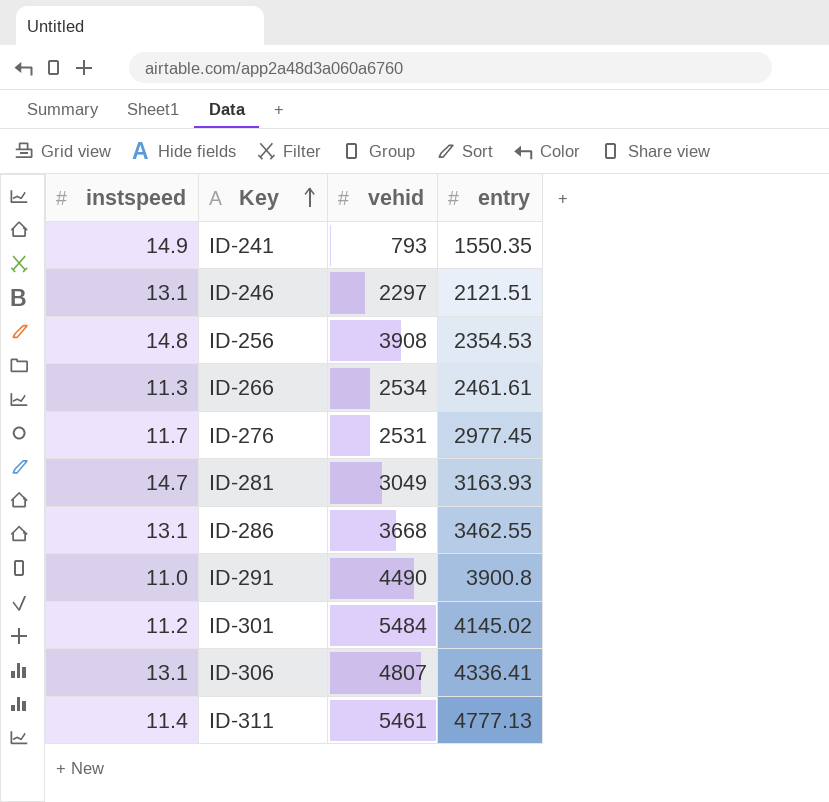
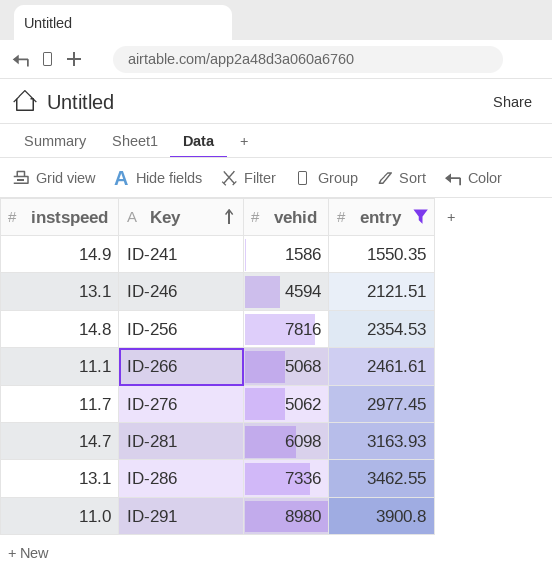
filter: none -> entry <= 3900.8
ID-241 | vehid: 793 -> 1586
ID-246 | vehid: 2297 -> 4594
ID-256 | vehid: 3908 -> 7816
ID-266 | instspeed: 11.3 -> 11.1
ID-266 | vehid: 2534 -> 5068
ID-276 | vehid: 2531 -> 5062
ID-281 | vehid: 3049 -> 6098
ID-286 | vehid: 3668 -> 7336
ID-291 | vehid: 4490 -> 8980

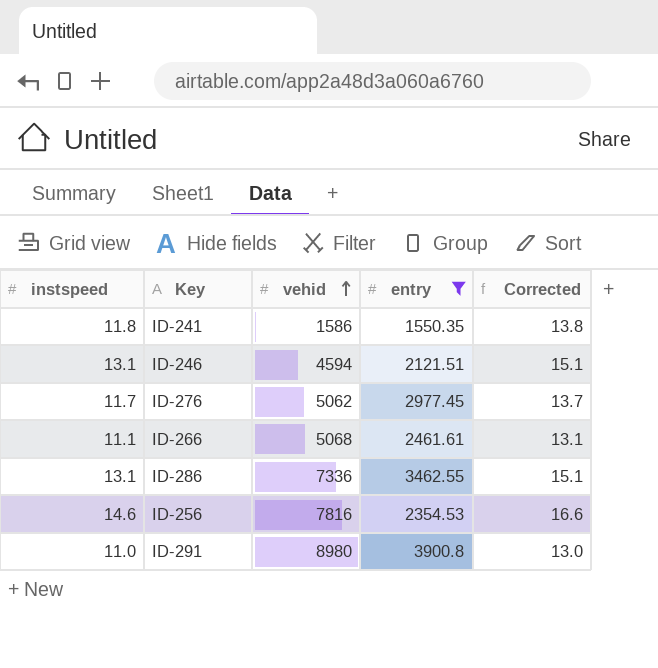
row order: Key ascending -> vehid ascending
column Corrected | formula: none -> [instspeed] + 2
row ID-281: 14.7 | 6098 | 3163.93 -> none
ID-241 | instspeed: 14.9 -> 11.8
ID-256 | instspeed: 14.8 -> 14.6

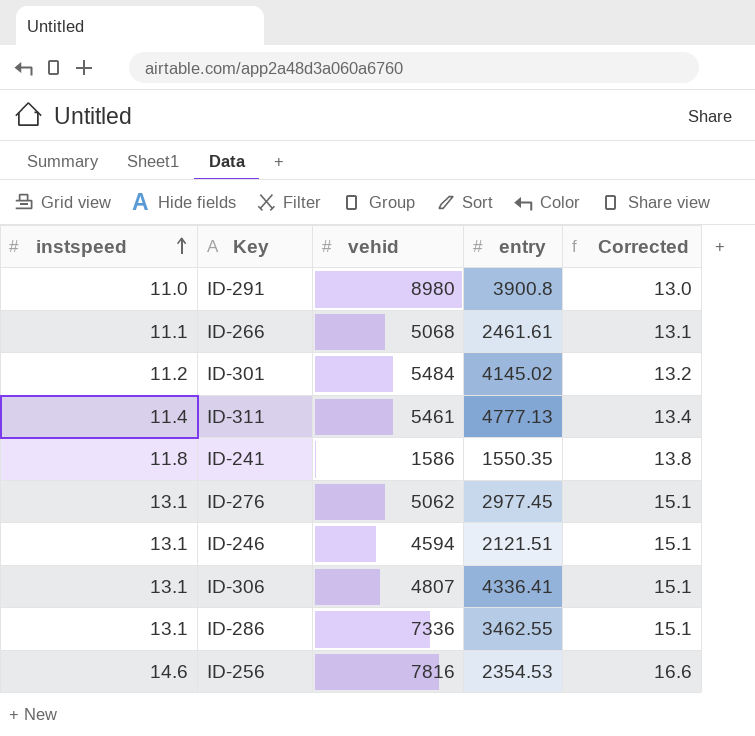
filter: entry <= 3900.8 -> none
row order: vehid ascending -> instspeed ascending
ID-276 | instspeed: 11.7 -> 13.1
ID-276 | Corrected: 13.7 -> 15.1

